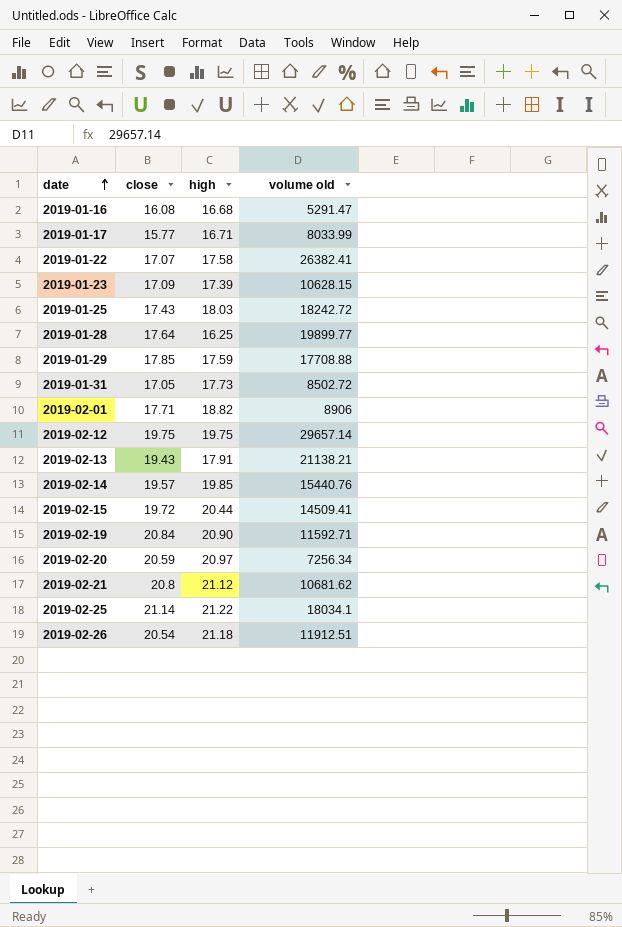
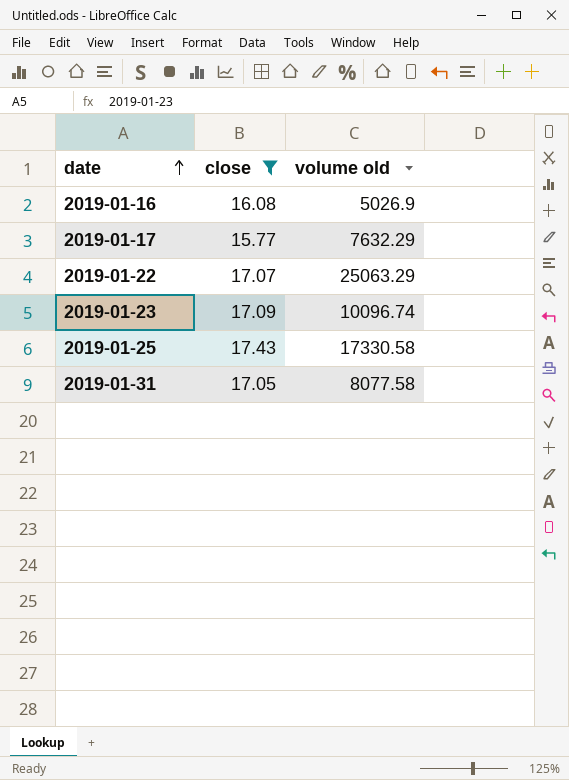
filter: none -> close <= 17.43
column high | position: 3 -> none
2019-01-16 | volume old: 5291.47 -> 5026.9
2019-01-17 | volume old: 8033.99 -> 7632.29
2019-01-22 | volume old: 26382.41 -> 25063.29
2019-01-23 | volume old: 10628.15 -> 10096.74
2019-01-25 | volume old: 18242.72 -> 17330.58
2019-01-31 | volume old: 8502.72 -> 8077.58

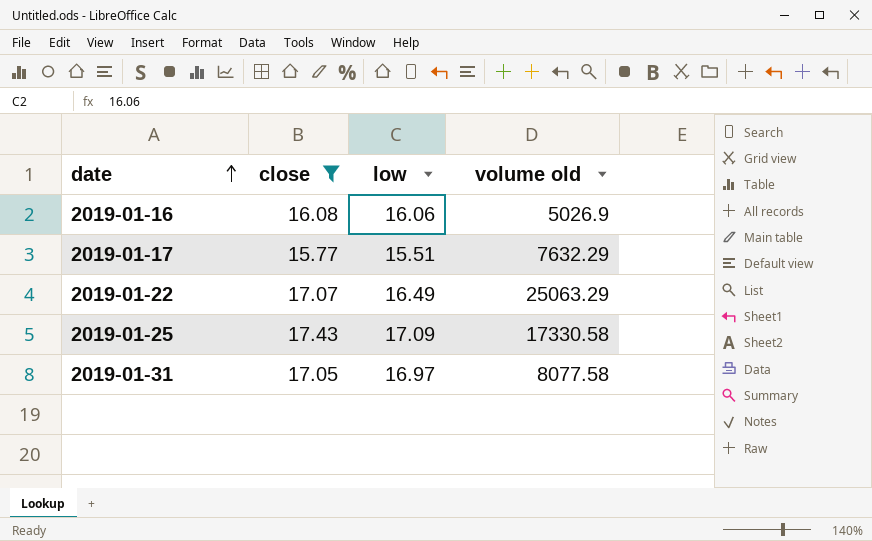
column low | position: none -> 3
row 2019-01-23: 17.09 | 10096.74 -> none

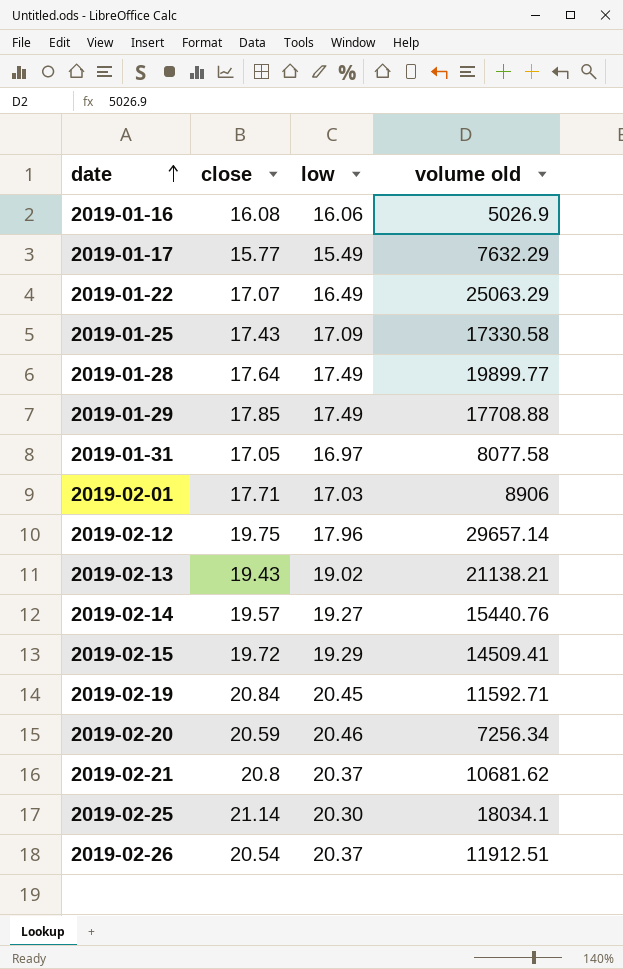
filter: close <= 17.43 -> none
2019-01-17 | low: 15.51 -> 15.49

